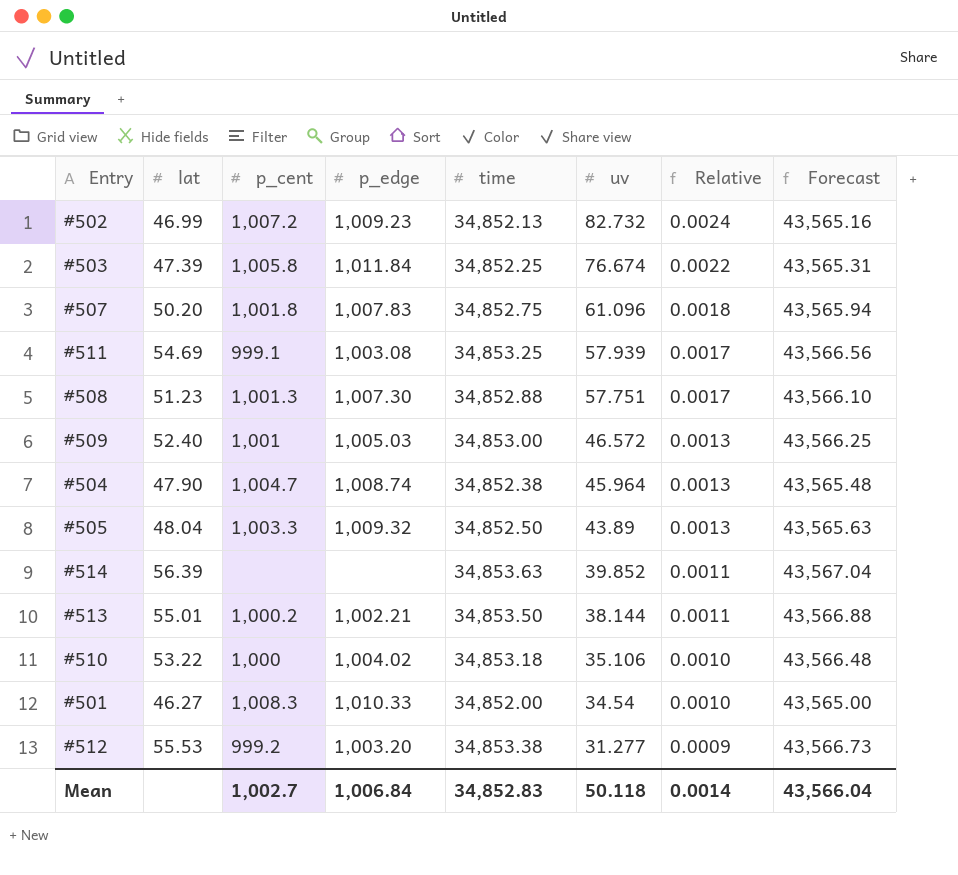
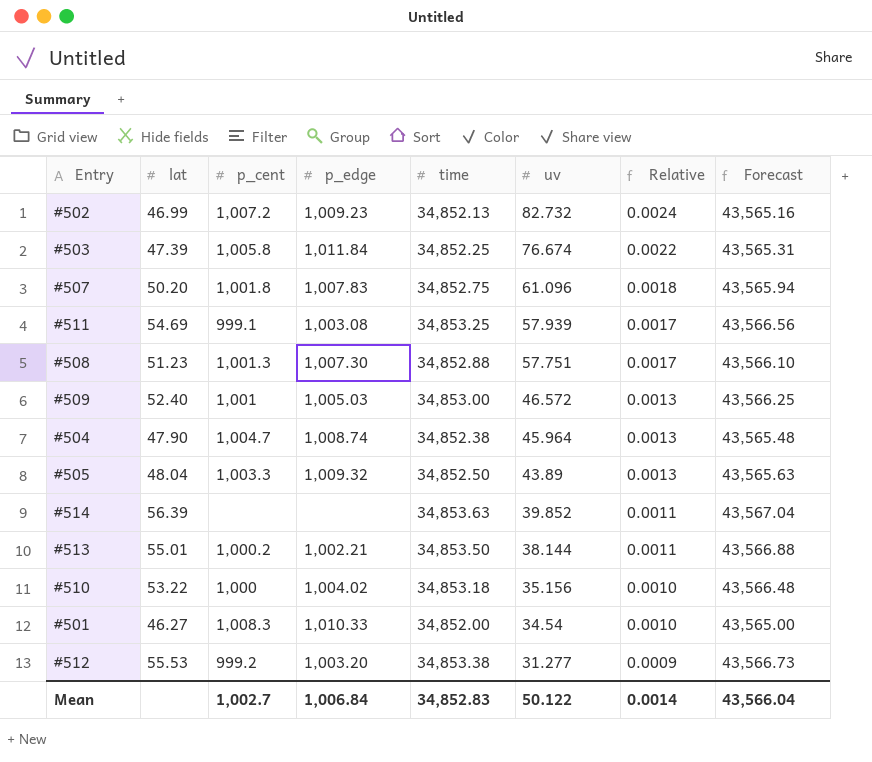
#510 | uv: 35.106 -> 35.156
Mean | uv: 50.118 -> 50.122

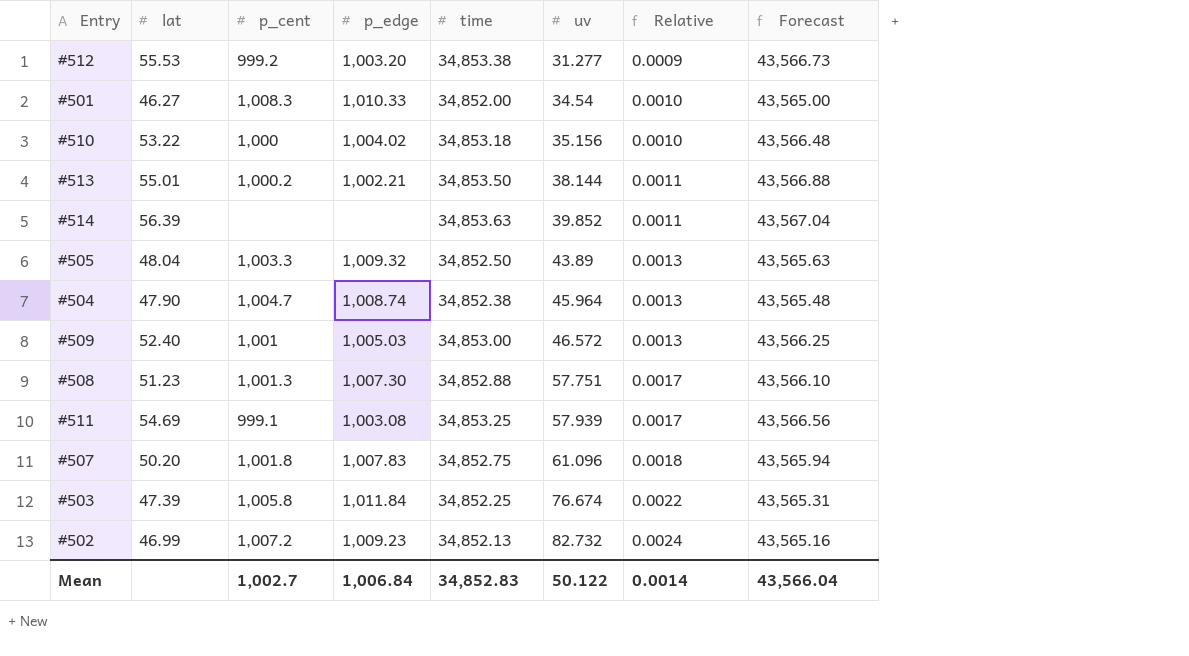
row order: uv descending -> uv ascending

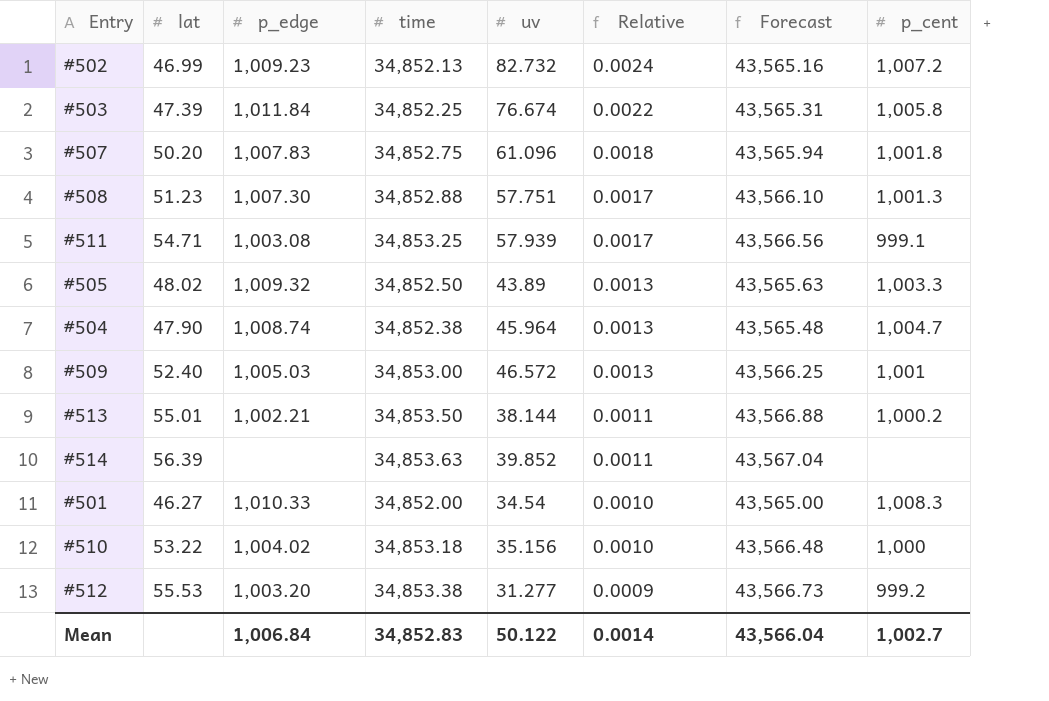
row order: uv ascending -> Relative descending
column p_cent | position: 3 -> 8
#511 | lat: 54.69 -> 54.71
#505 | lat: 48.04 -> 48.02

